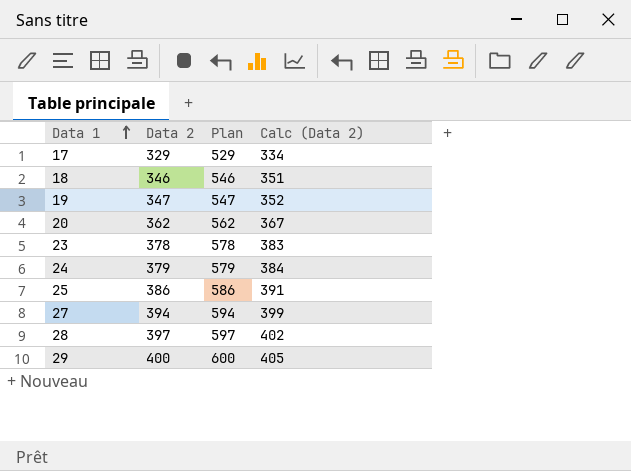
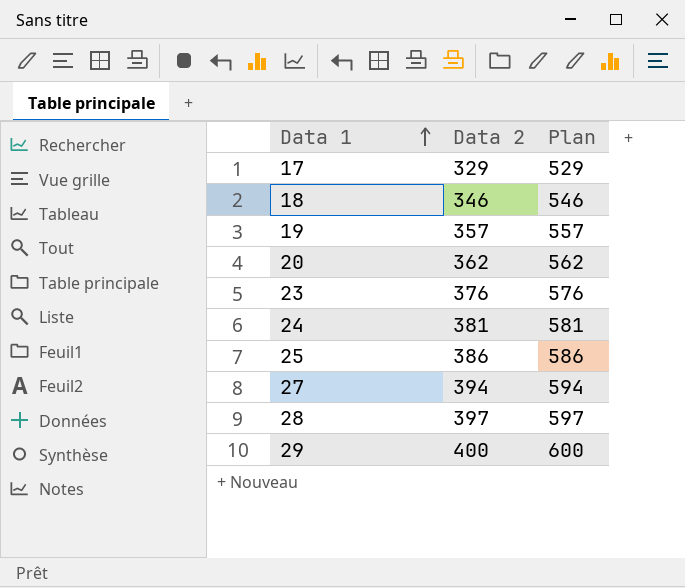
column Calc (Data 2) | formula: [Data 2] + 5 -> none
19 | Data 2: 347 -> 357
19 | Plan: 547 -> 557
23 | Data 2: 378 -> 376
23 | Plan: 578 -> 576
24 | Data 2: 379 -> 381
24 | Plan: 579 -> 581

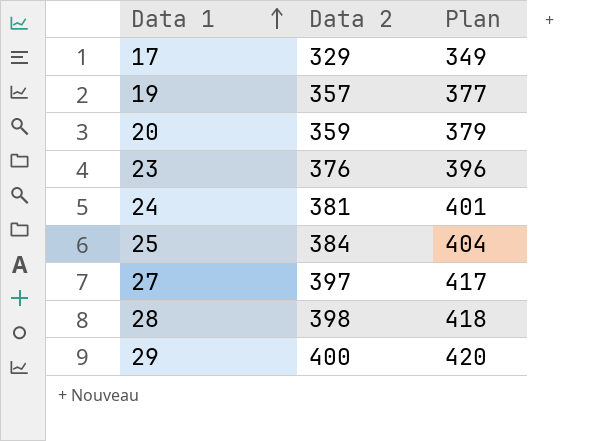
column Plan | formula: [Data 2] + 200 -> [Data 2] + 20
row 18: 346 | 546 -> none
20 | Data 2: 362 -> 359
25 | Data 2: 386 -> 384
27 | Data 2: 394 -> 397
28 | Data 2: 397 -> 398

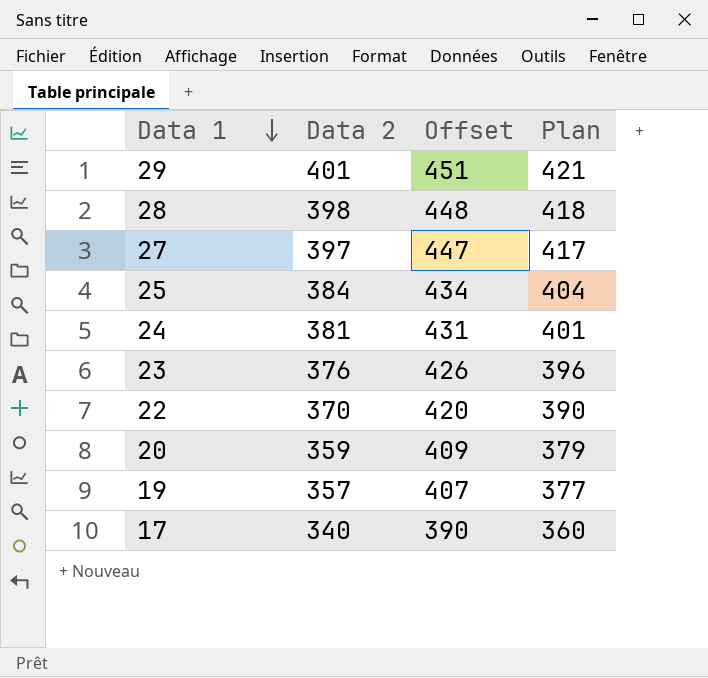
row order: Data 1 ascending -> Data 1 descending
column Offset | formula: none -> [Data 2] + 50
29 | Data 2: 400 -> 401
29 | Plan: 420 -> 421
row 22: none -> 370 | 420 | 390
17 | Data 2: 329 -> 340
17 | Plan: 349 -> 360

